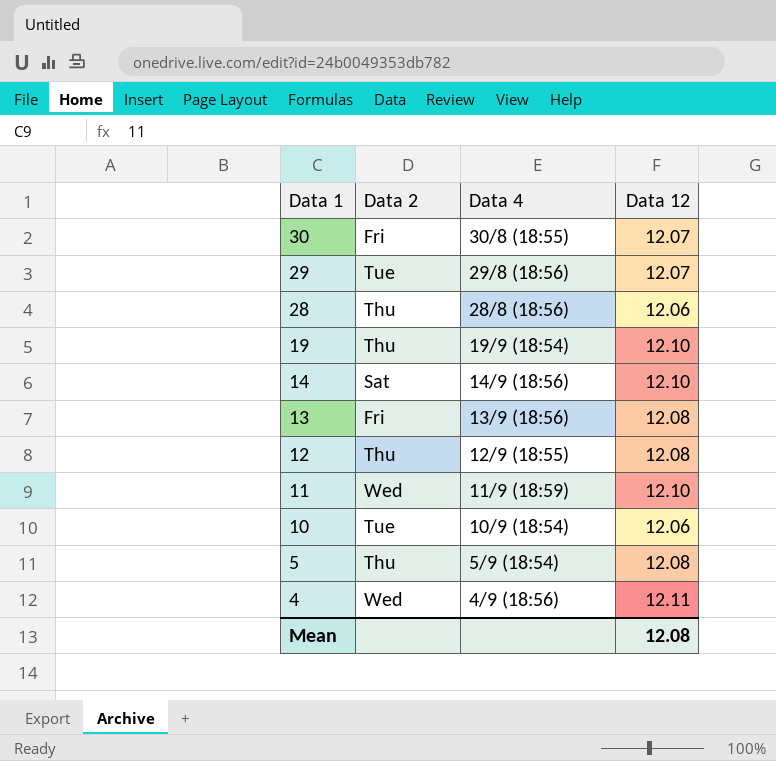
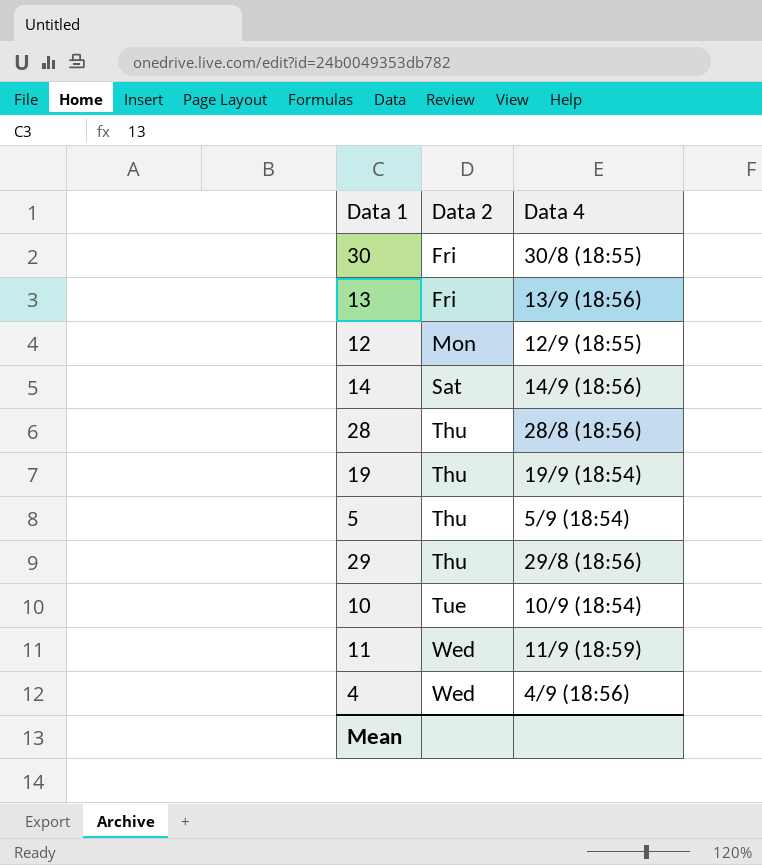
row order: Data 1 descending -> Data 2 ascending
column Data 12 | position: 4 -> none
12 | Data 2: Thu -> Mon
29 | Data 2: Tue -> Thu

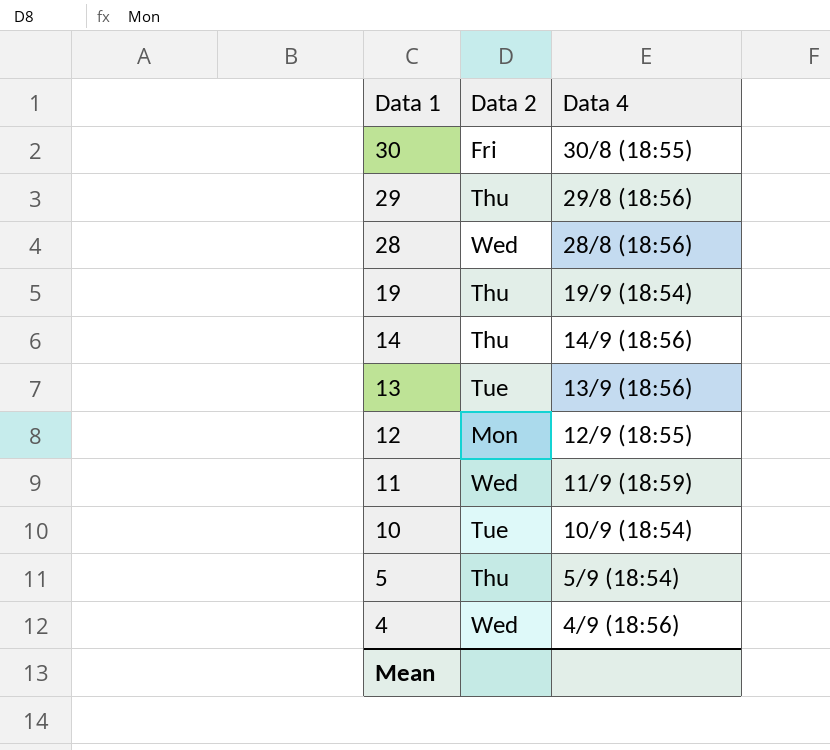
row order: Data 2 ascending -> Data 1 descending
28 | Data 2: Thu -> Wed
14 | Data 2: Sat -> Thu
13 | Data 2: Fri -> Tue

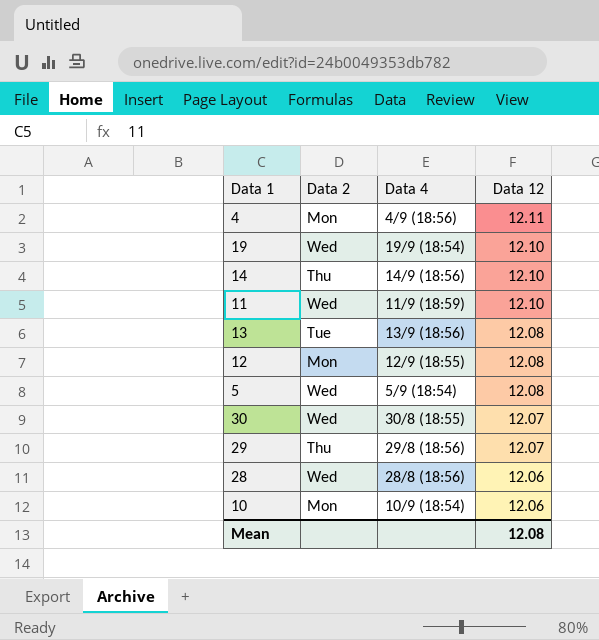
row order: Data 1 descending -> Data 12 descending
column Data 12 | position: none -> 4
4 | Data 2: Wed -> Mon
19 | Data 2: Thu -> Wed
5 | Data 2: Thu -> Wed
30 | Data 2: Fri -> Wed
10 | Data 2: Tue -> Mon

